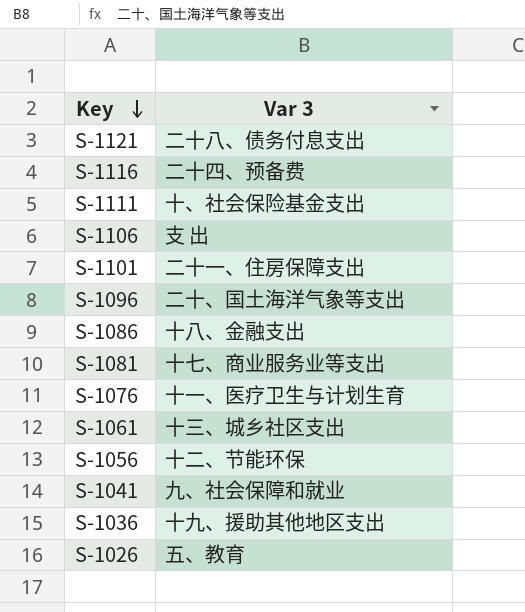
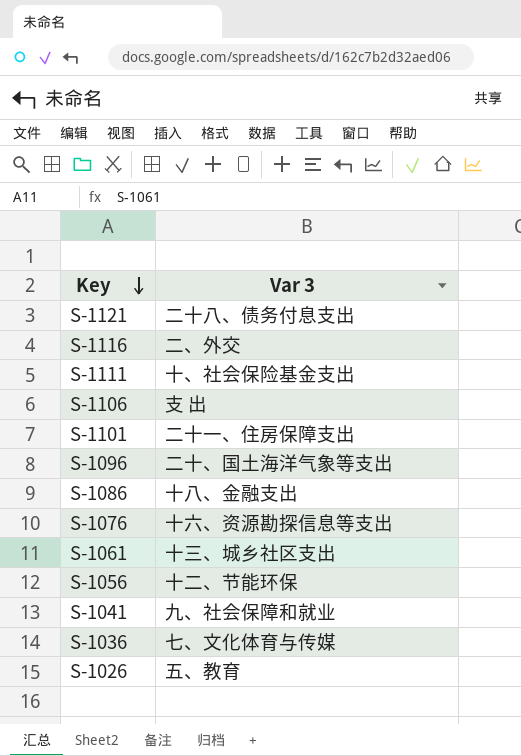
row S-1081: 十七、商业服务业等支出 -> none
S-1116 | Var 3: 二十四、预备费 -> 二、外交
S-1076 | Var 3: 十一、医疗卫生与计划生育 -> 十六、资源勘探信息等支出
S-1036 | Var 3: 十九、援助其他地区支出 -> 七、文化体育与传媒

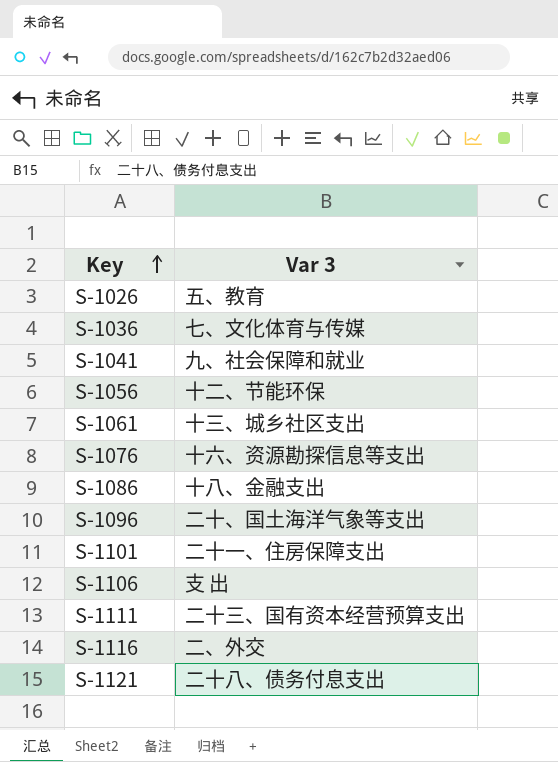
row order: Key descending -> Key ascending
S-1111 | Var 3: 十、社会保险基金支出 -> 二十三、国有资本经营预算支出

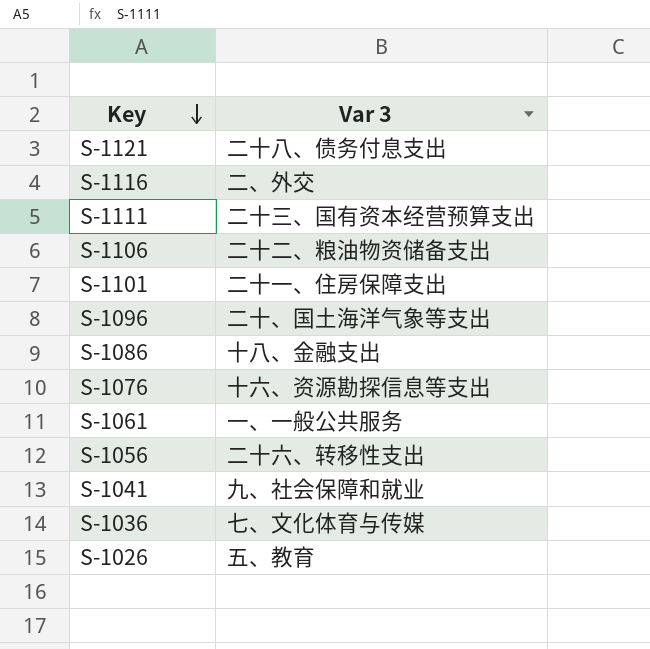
row order: Key ascending -> Key descending
S-1106 | Var 3: 支 出 -> 二十二、粮油物资储备支出
S-1061 | Var 3: 十三、城乡社区支出 -> 一、一般公共服务
S-1056 | Var 3: 十二、节能环保 -> 二十六、转移性支出

